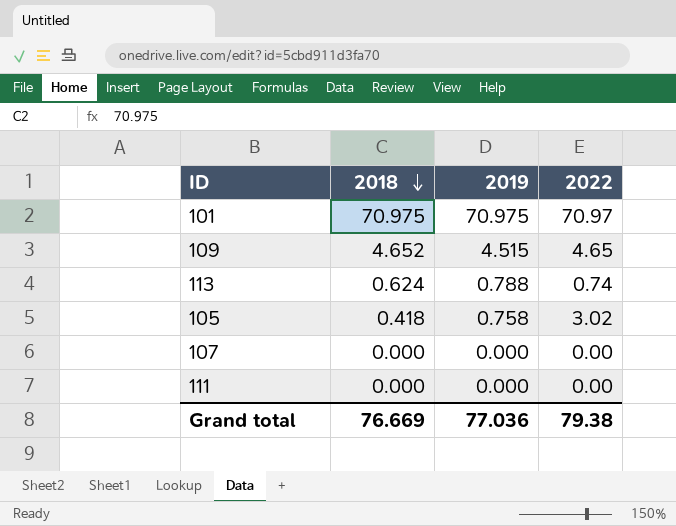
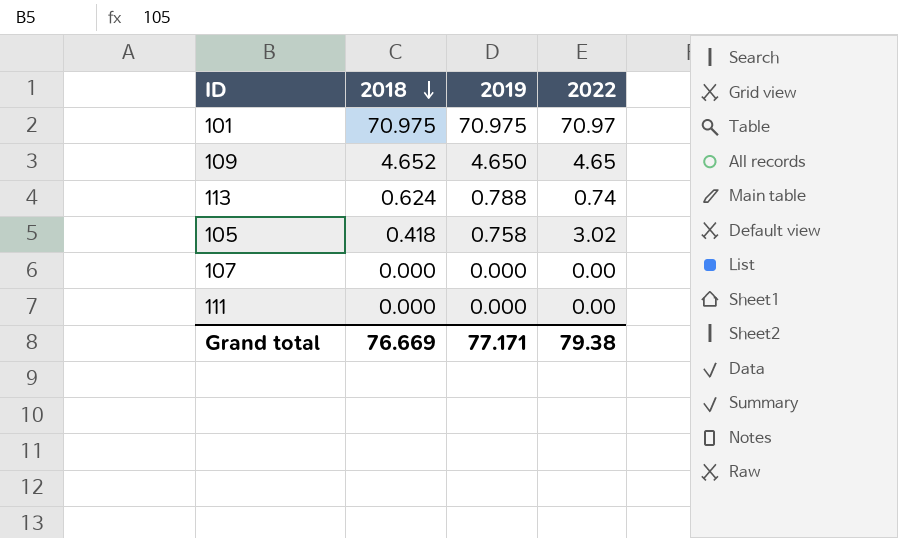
109 | 2019: 4.515 -> 4.650
Grand total | 2019: 77.036 -> 77.171

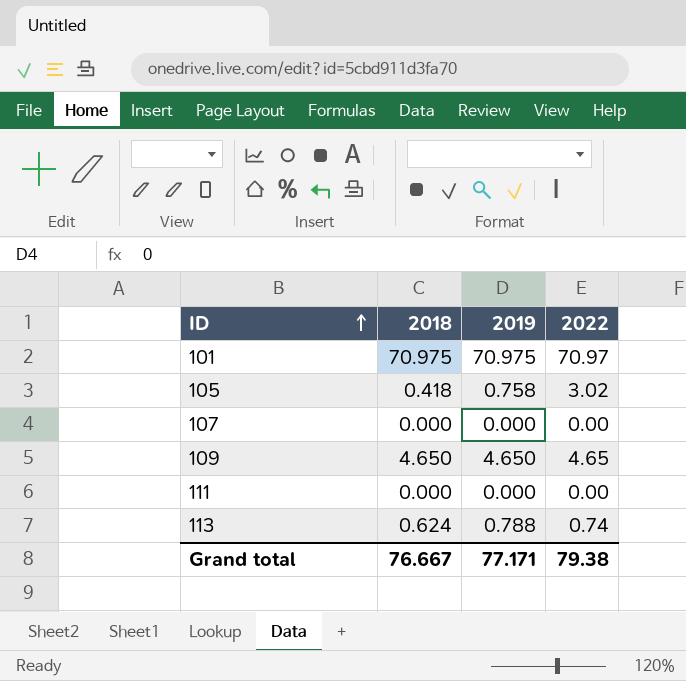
row order: 2018 descending -> ID ascending
109 | 2018: 4.652 -> 4.650
Grand total | 2018: 76.669 -> 76.667

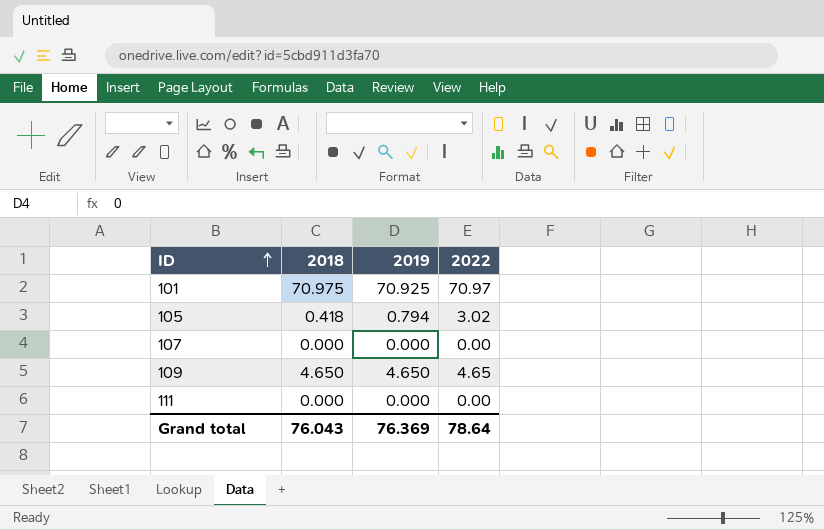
row 113: 0.624 | 0.788 | 0.74 -> none
101 | 2019: 70.975 -> 70.925
105 | 2019: 0.758 -> 0.794
Grand total | 2018: 76.667 -> 76.043
Grand total | 2019: 77.171 -> 76.369
Grand total | 2022: 79.38 -> 78.64

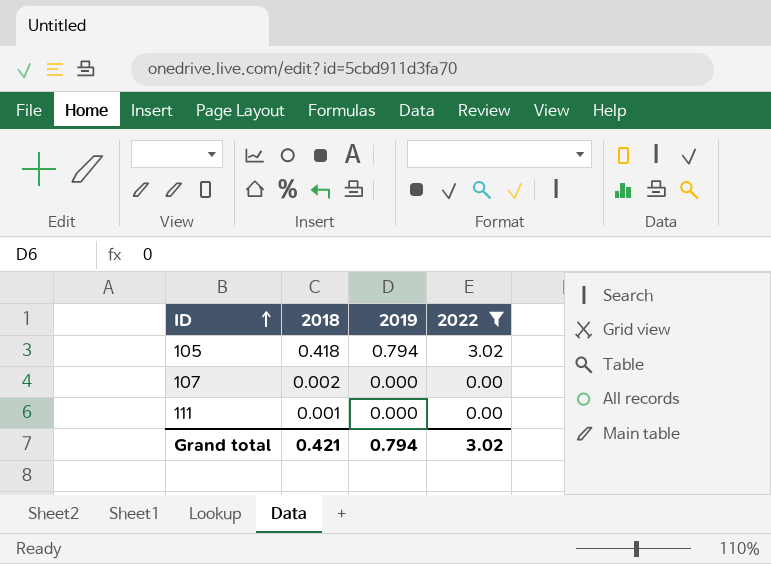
filter: none -> 2022 <= 3.02
107 | 2018: 0.000 -> 0.002
111 | 2018: 0.000 -> 0.001
Grand total | 2018: 76.043 -> 0.421
Grand total | 2019: 76.369 -> 0.794
Grand total | 2022: 78.64 -> 3.02

